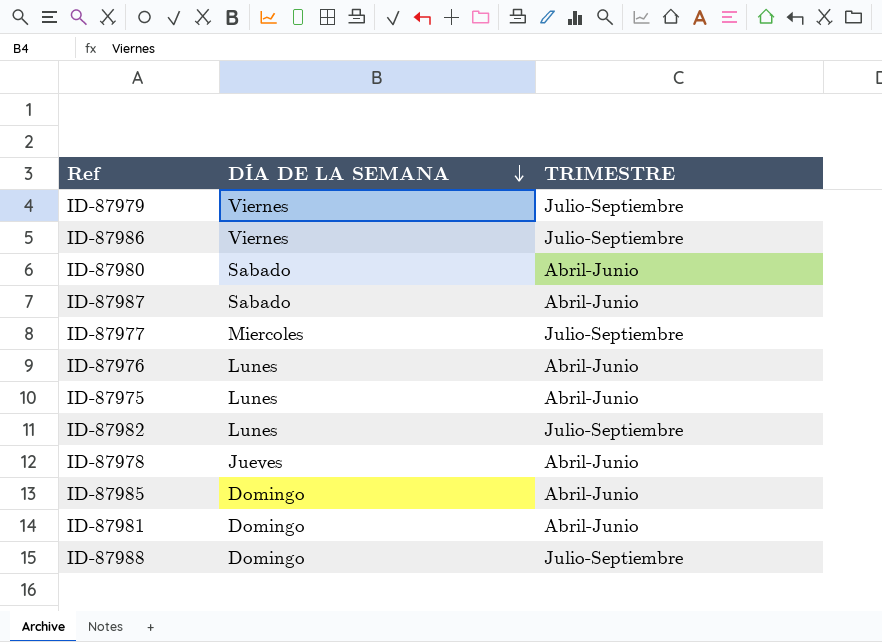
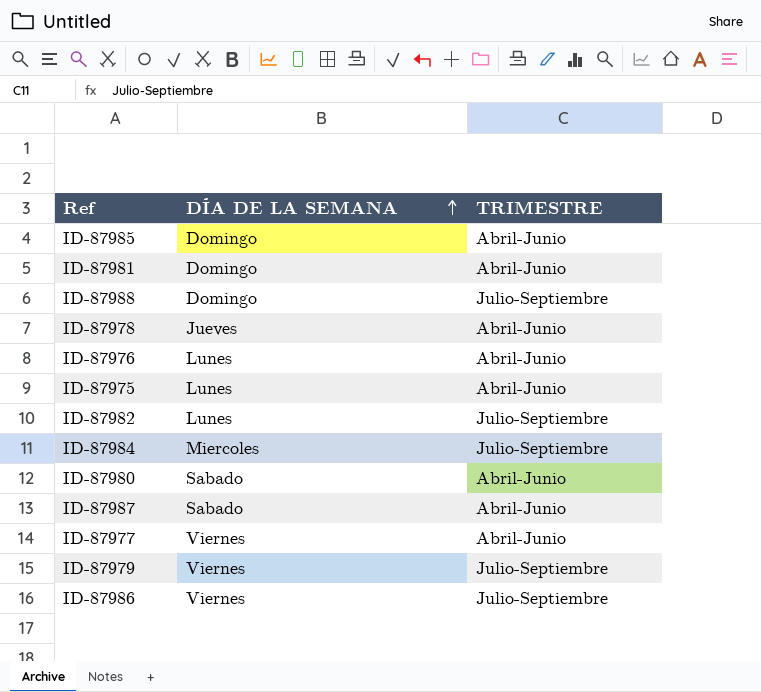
row order: DÍA DE LA SEMANA descending -> DÍA DE LA SEMANA ascending
row ID-87984: none -> Miercoles | Julio-Septiembre
ID-87977 | DÍA DE LA SEMANA: Miercoles -> Viernes
ID-87977 | TRIMESTRE: Julio-Septiembre -> Abril-Junio

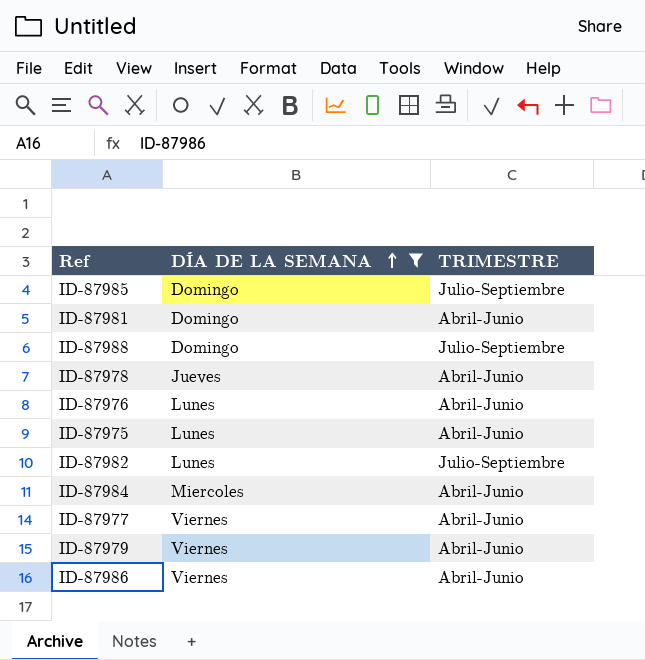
filter: none -> DÍA DE LA SEMANA != Sabado
ID-87985 | TRIMESTRE: Abril-Junio -> Julio-Septiembre
ID-87984 | TRIMESTRE: Julio-Septiembre -> Abril-Junio
ID-87979 | TRIMESTRE: Julio-Septiembre -> Abril-Junio
ID-87986 | TRIMESTRE: Julio-Septiembre -> Abril-Junio

